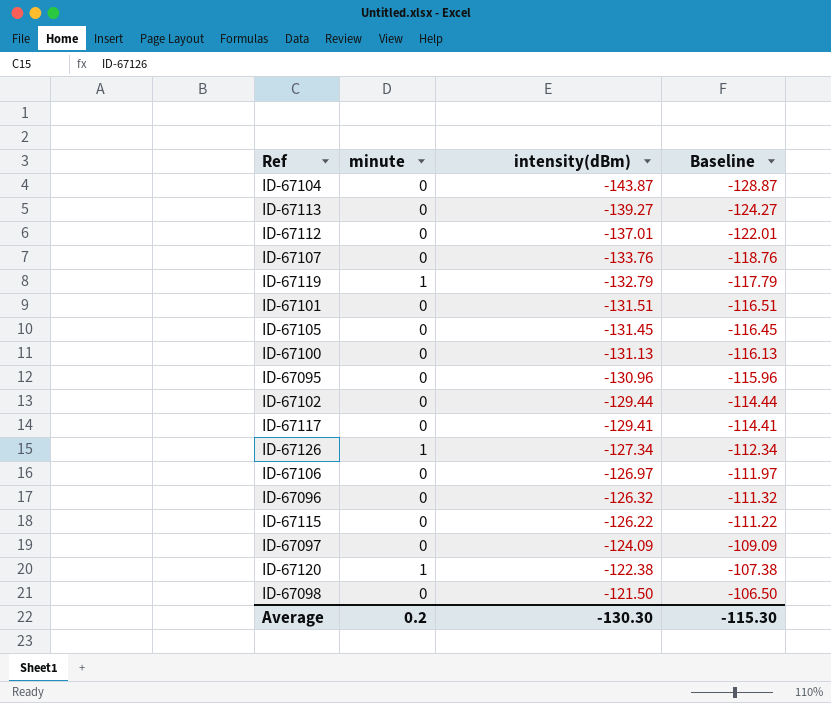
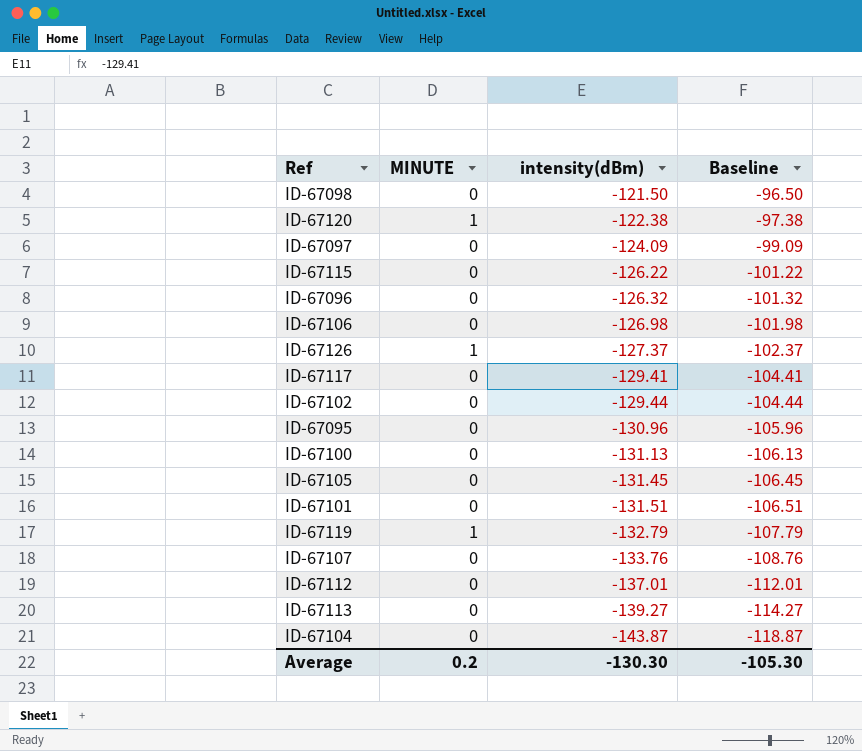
row order: intensity(dBm) ascending -> intensity(dBm) descending
column name: minute -> MINUTE
column Baseline | formula: [intensity(dBm)] + 15 -> [intensity(dBm)] + 25
ID-67106 | intensity(dBm): -126.97 -> -126.98
ID-67126 | intensity(dBm): -127.34 -> -127.37
Average | Baseline: -115.30 -> -105.30

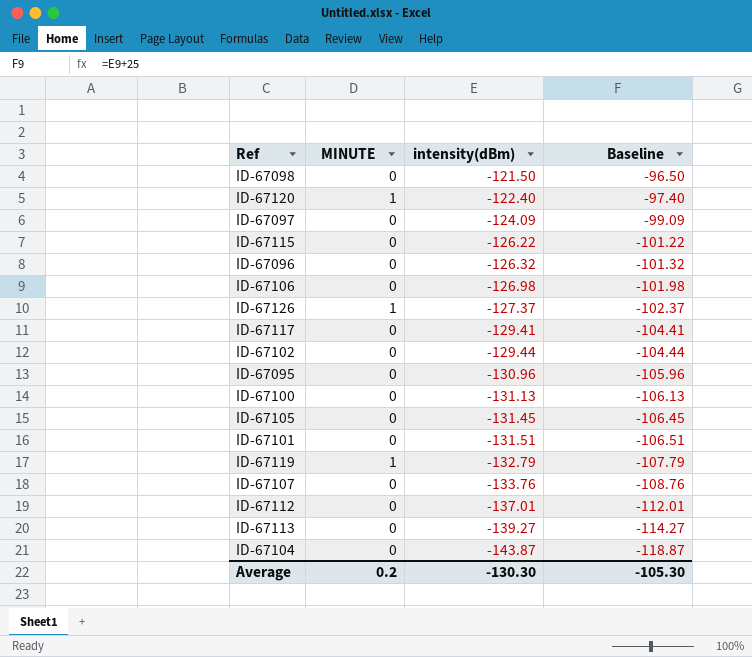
ID-67120 | intensity(dBm): -122.38 -> -122.40
ID-67120 | Baseline: -97.38 -> -97.40

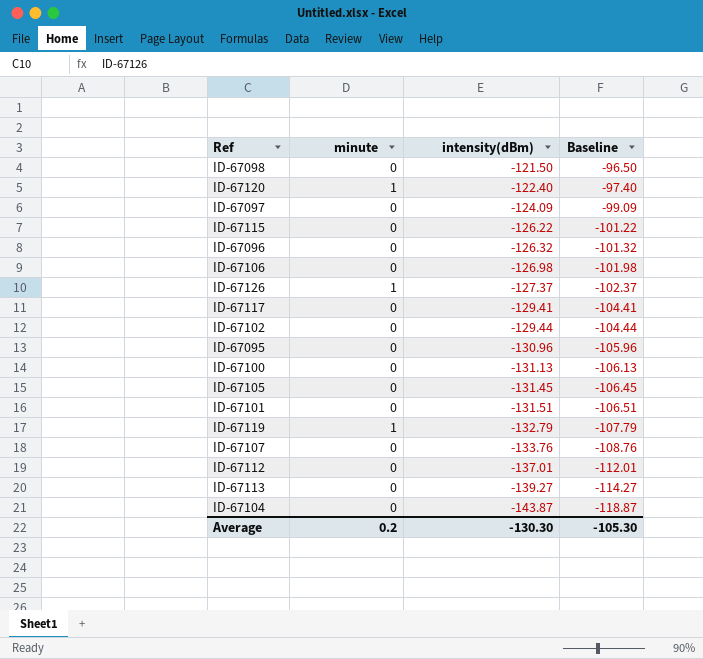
column name: MINUTE -> minute

